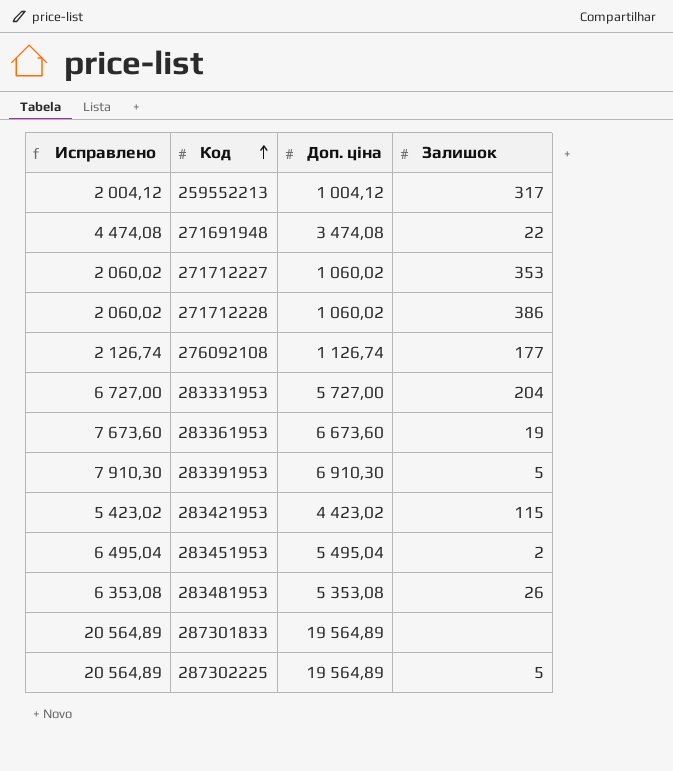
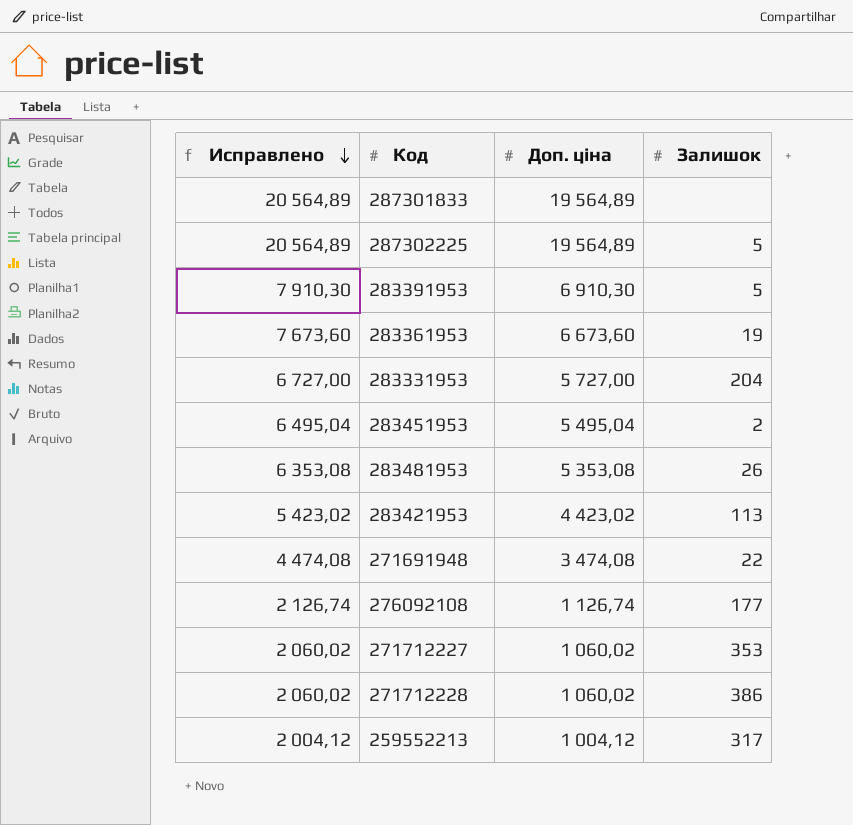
row order: Код ascending -> Исправлено descending
283421953 | Залишок: 115 -> 113

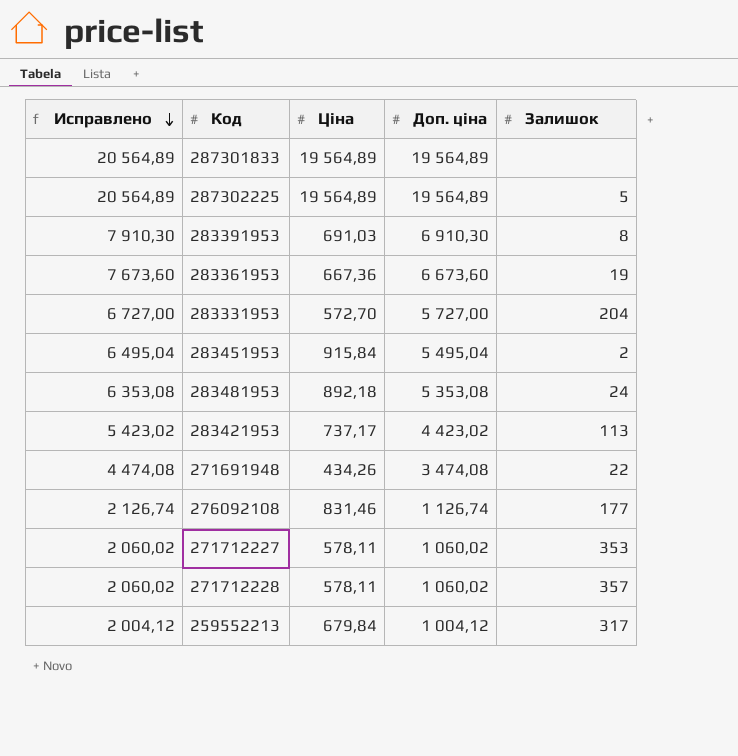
column Ціна | position: none -> 3
283391953 | Залишок: 5 -> 8
283481953 | Залишок: 26 -> 24
271712228 | Залишок: 386 -> 357

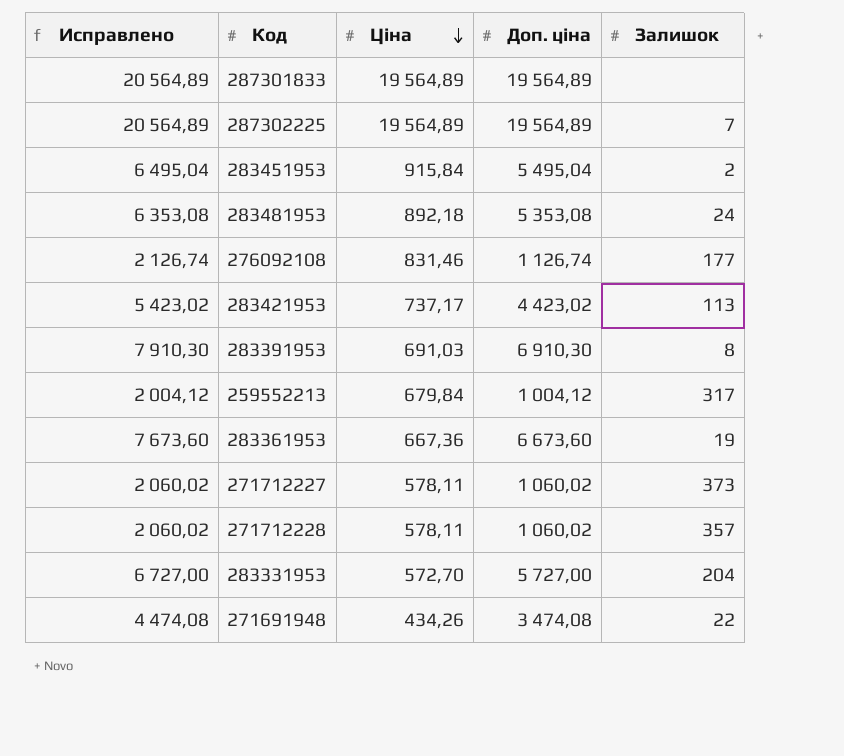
row order: Исправлено descending -> Ціна descending
287302225 | Залишок: 5 -> 7
271712227 | Залишок: 353 -> 373

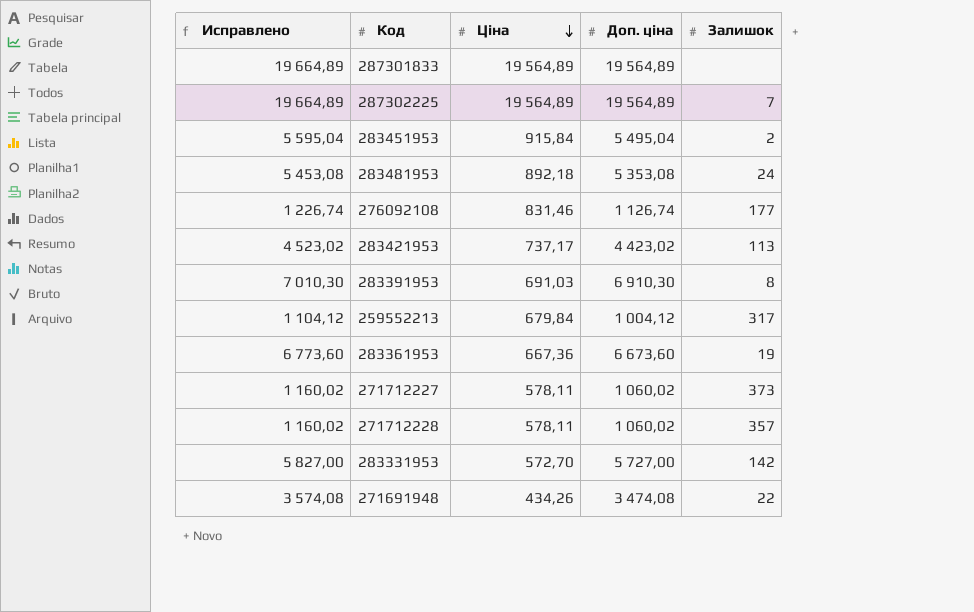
column Исправлено | formula: [Доп. ціна] + 1000 -> [Доп. ціна] + 100
283331953 | Залишок: 204 -> 142

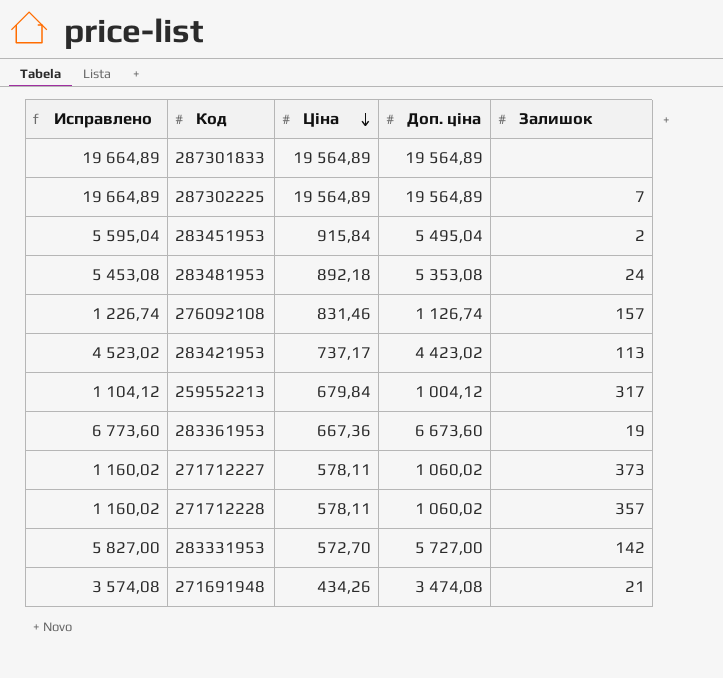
row 283391953: 7 010,30 | 691,03 | 6 910,30 | 8 -> none
276092108 | Залишок: 177 -> 157
271691948 | Залишок: 22 -> 21

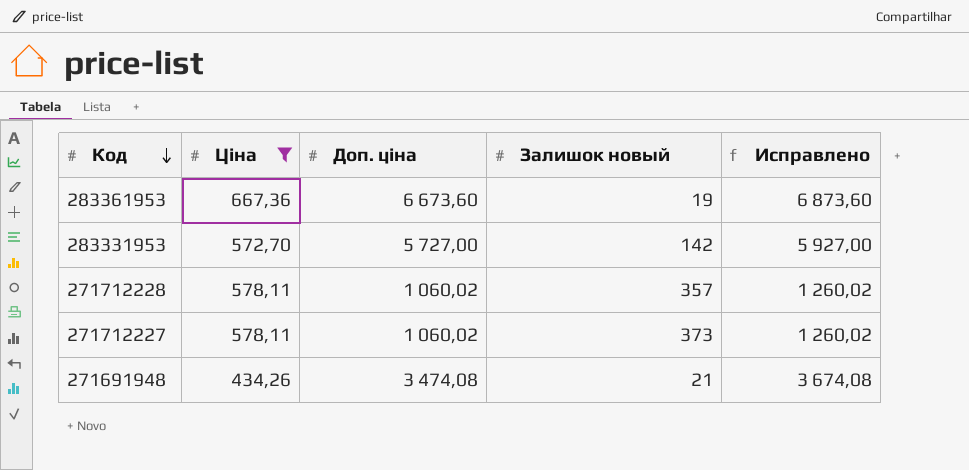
filter: none -> Ціна <= 667,36
row order: Ціна descending -> Код descending
column name: Залишок -> Залишок новый
column Исправлено | formula: [Доп. ціна] + 100 -> [Доп. ціна] + 200
column Исправлено | position: 1 -> 5

